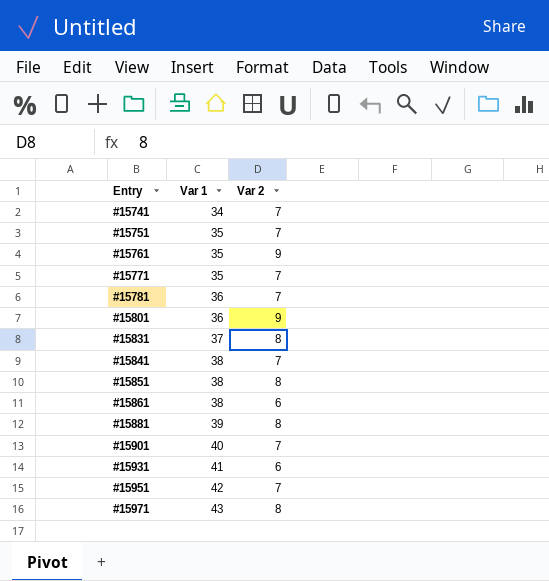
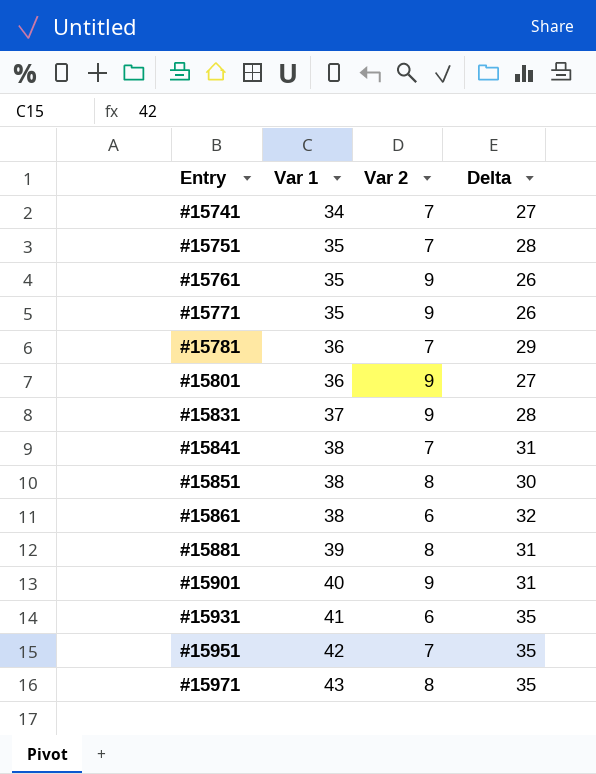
column Delta | formula: none -> [Var 1] - [Var 2]
#15771 | Var 2: 7 -> 9
#15831 | Var 2: 8 -> 9
#15901 | Var 2: 7 -> 9

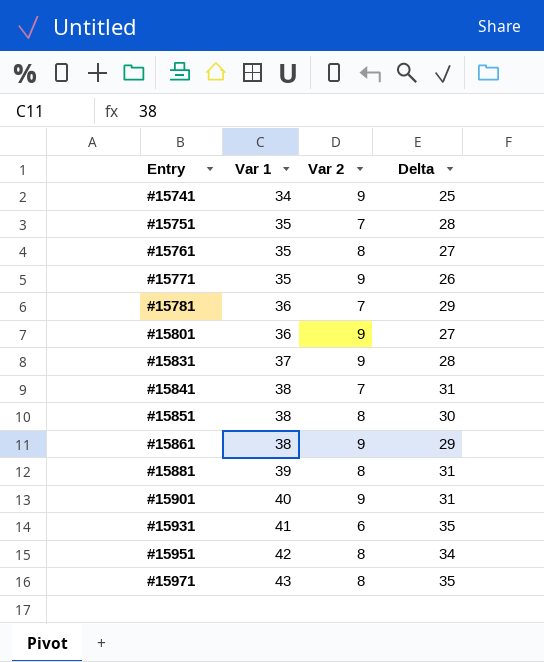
#15741 | Var 2: 7 -> 9
#15741 | Delta: 27 -> 25
#15761 | Var 2: 9 -> 8
#15761 | Delta: 26 -> 27
#15861 | Var 2: 6 -> 9
#15861 | Delta: 32 -> 29
#15951 | Var 2: 7 -> 8
#15951 | Delta: 35 -> 34

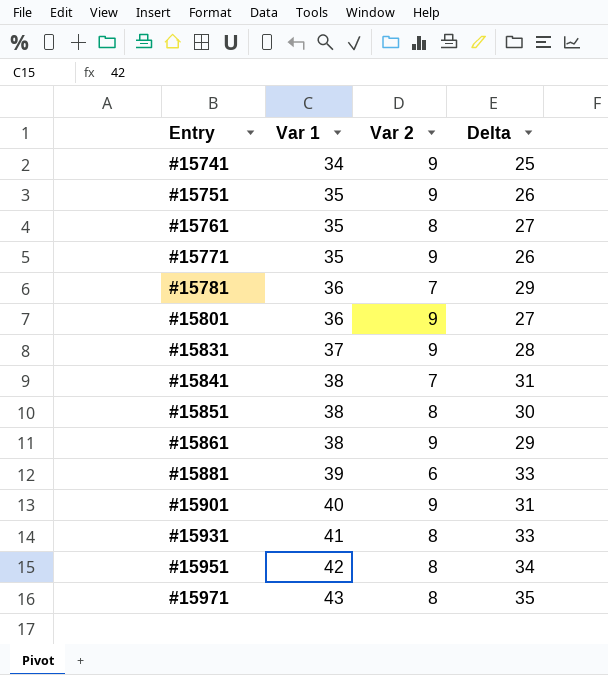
#15751 | Var 2: 7 -> 9
#15751 | Delta: 28 -> 26
#15881 | Var 2: 8 -> 6
#15881 | Delta: 31 -> 33
#15931 | Var 2: 6 -> 8
#15931 | Delta: 35 -> 33

